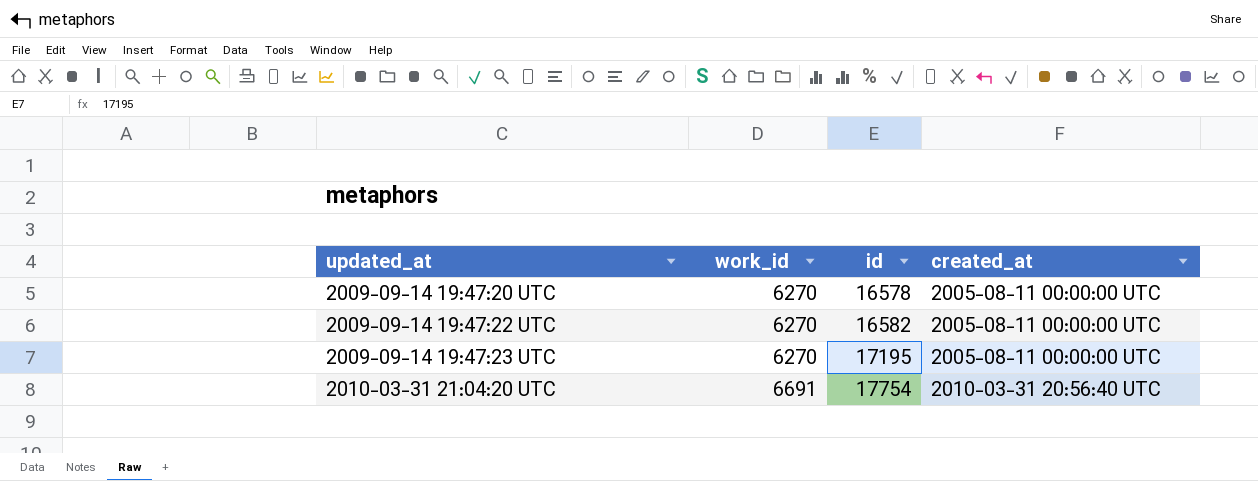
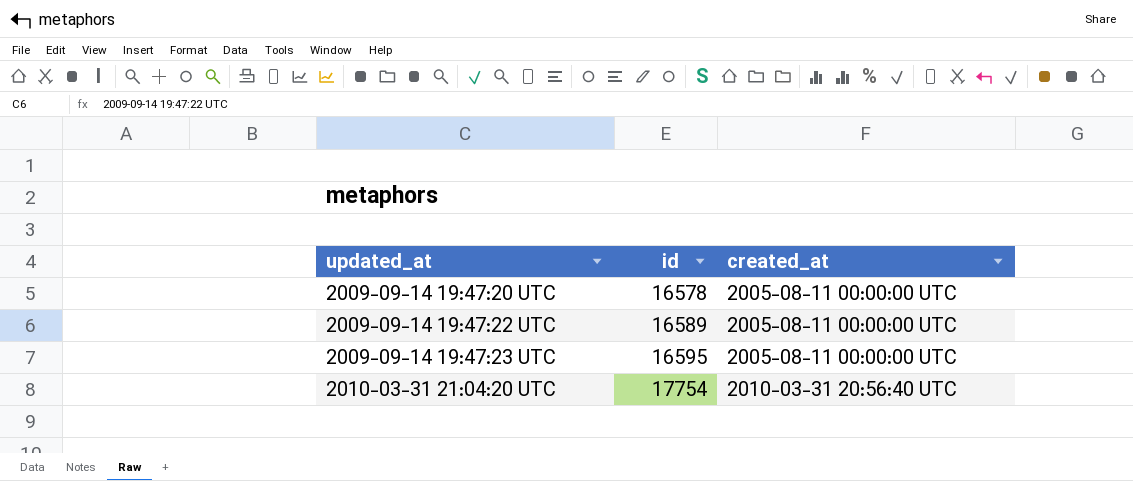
column work_id | position: 2 -> none
2009-09-14 19:47:22 UTC | id: 16582 -> 16589
2009-09-14 19:47:23 UTC | id: 17195 -> 16595

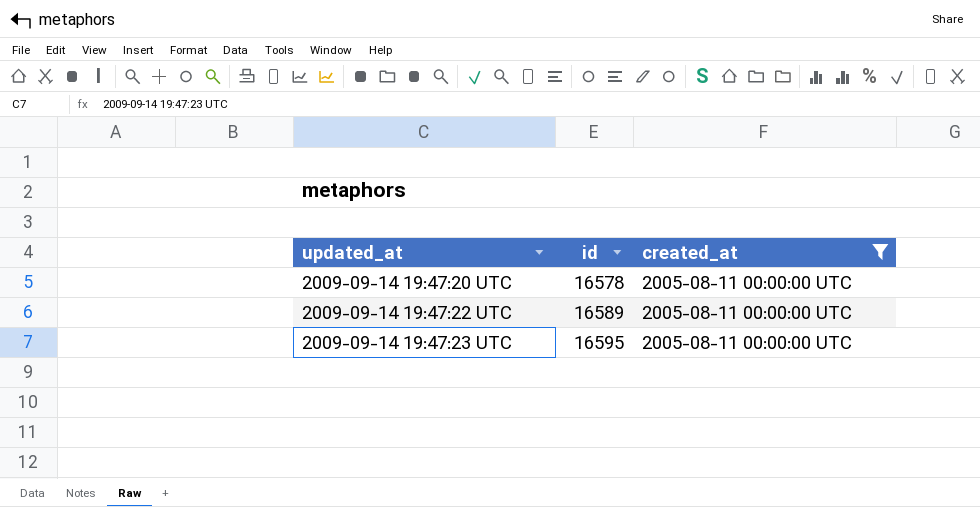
filter: none -> created_at = 2005-08-11 00:00:00 UTC

